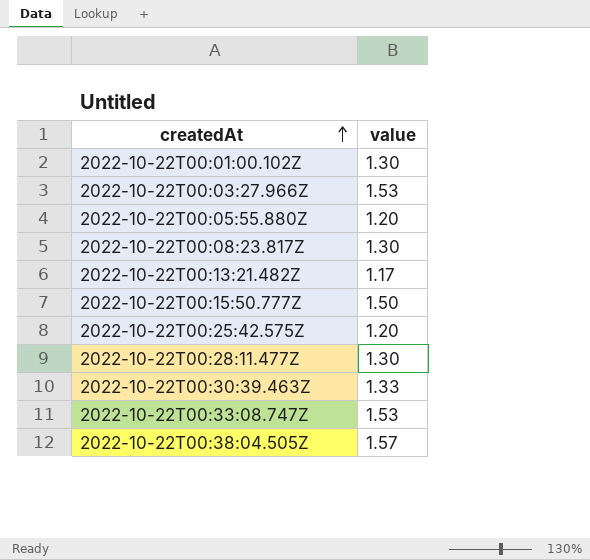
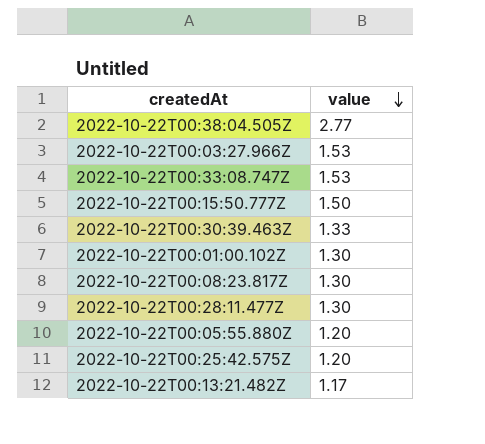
row order: createdAt ascending -> value descending
2022-10-22T00:38:04.505Z | value: 1.57 -> 2.77

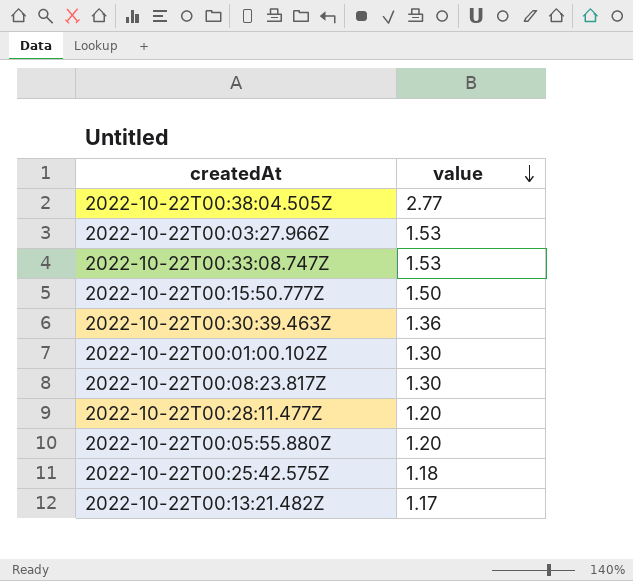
2022-10-22T00:30:39.463Z | value: 1.33 -> 1.36
2022-10-22T00:28:11.477Z | value: 1.30 -> 1.20
2022-10-22T00:25:42.575Z | value: 1.20 -> 1.18

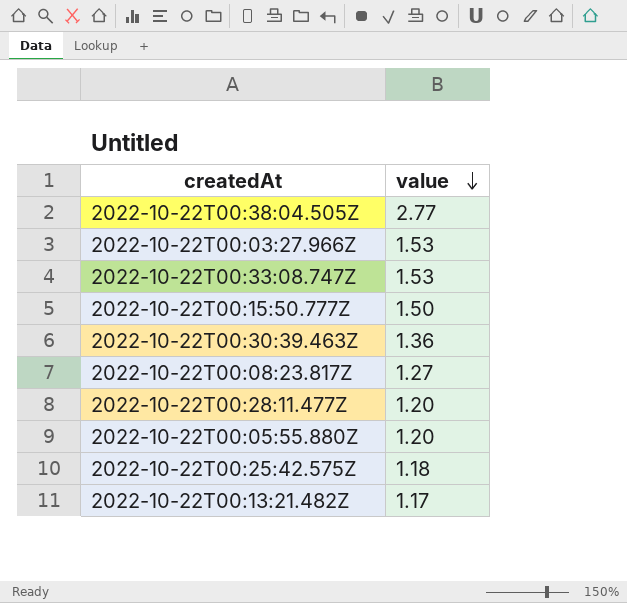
row 2022-10-22T00:01:00.102Z: 1.30 -> none
2022-10-22T00:08:23.817Z | value: 1.30 -> 1.27

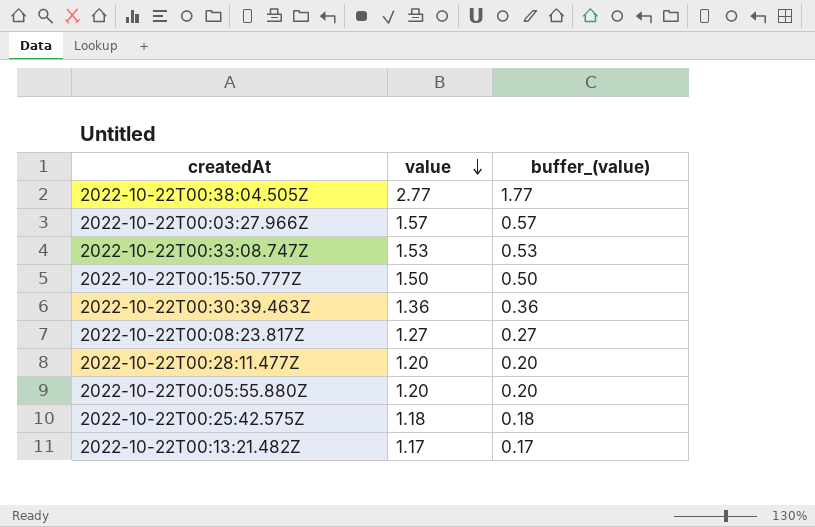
column buffer_(value) | formula: none -> [value] - 1
2022-10-22T00:03:27.966Z | value: 1.53 -> 1.57

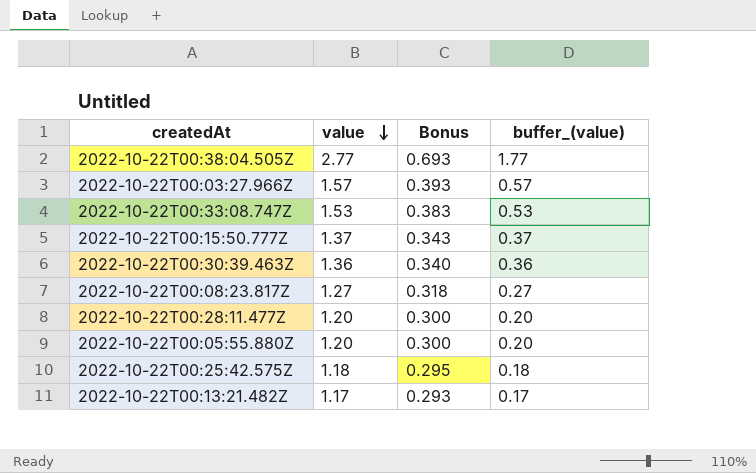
column Bonus | formula: none -> [value] * 0.25
2022-10-22T00:15:50.777Z | value: 1.50 -> 1.37
2022-10-22T00:15:50.777Z | buffer_(value): 0.50 -> 0.37

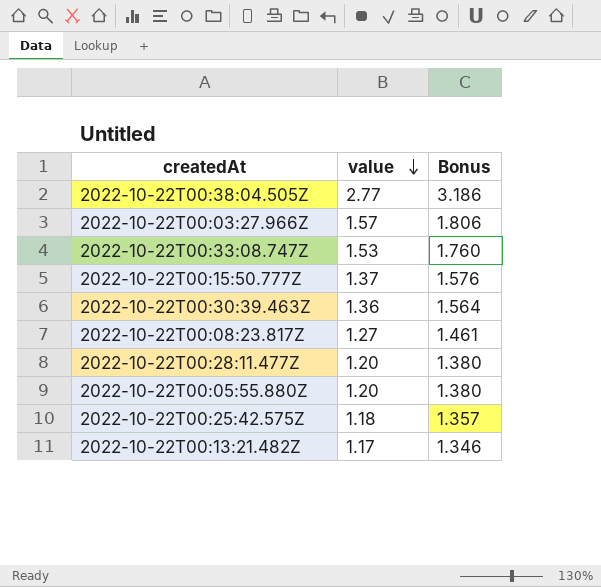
column buffer_(value) | formula: [value] - 1 -> none
column Bonus | formula: [value] * 0.25 -> [value] * 1.15

